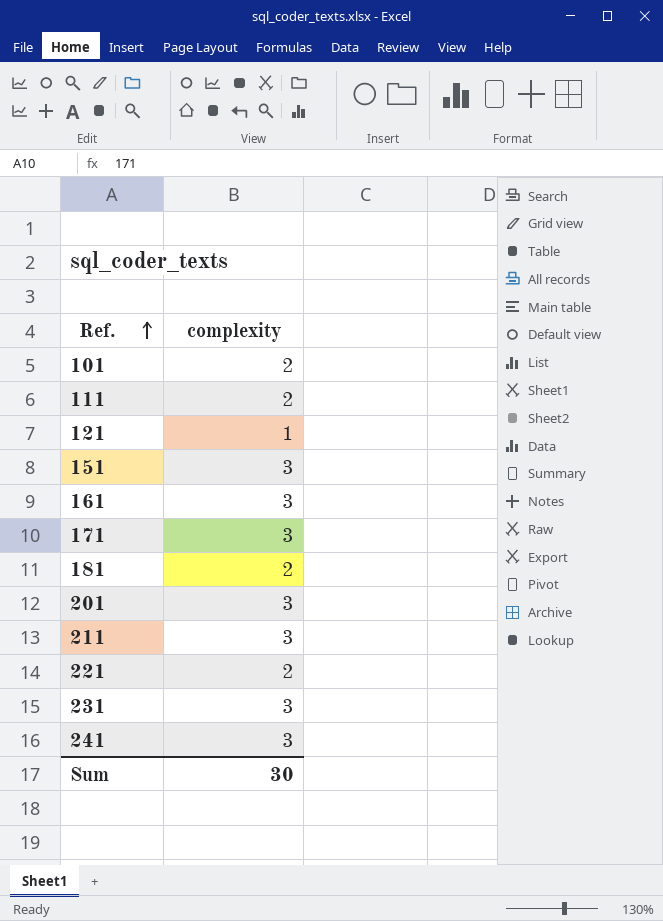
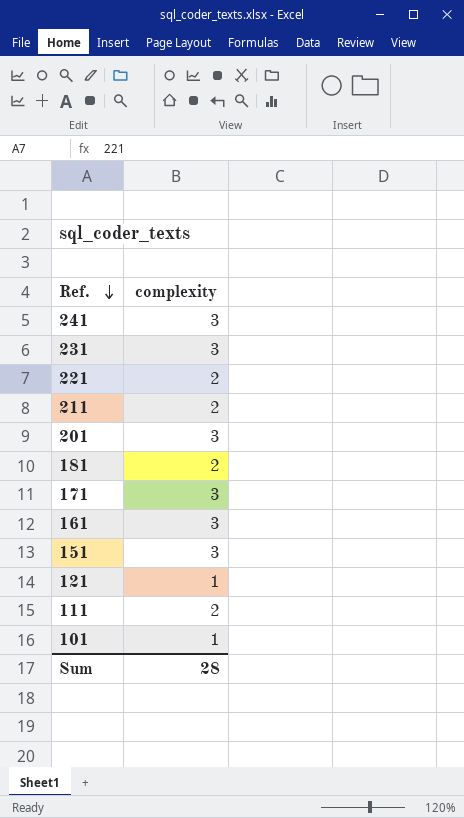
row order: Ref. ascending -> Ref. descending
211 | complexity: 3 -> 2
101 | complexity: 2 -> 1
Sum | complexity: 30 -> 28

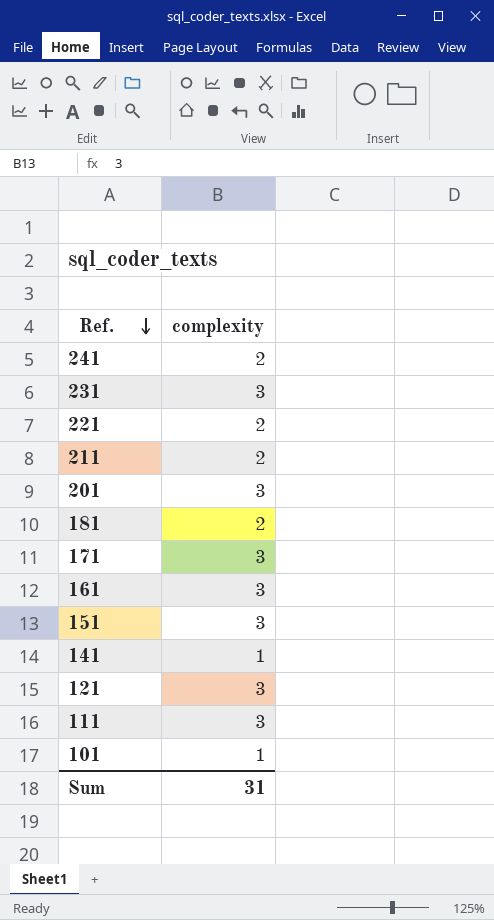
241 | complexity: 3 -> 2
row 141: none -> 1
121 | complexity: 1 -> 3
111 | complexity: 2 -> 3
Sum | complexity: 28 -> 31

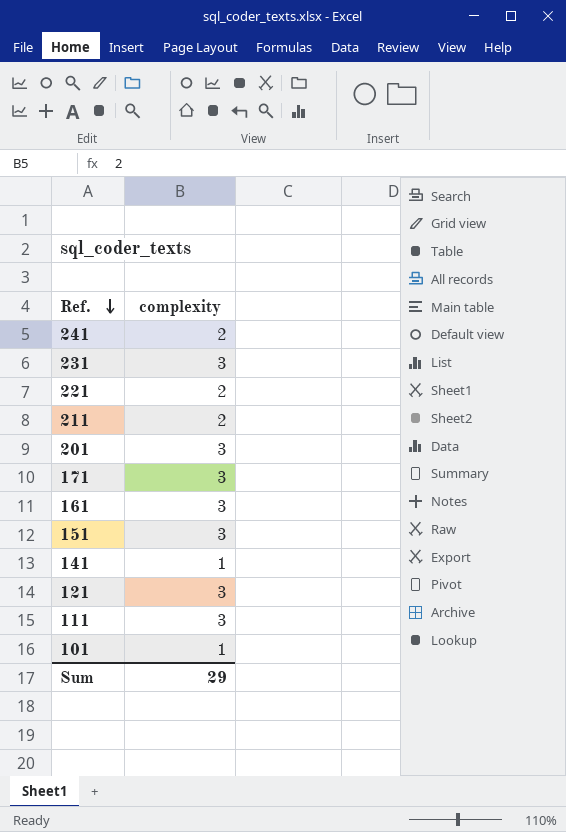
row 181: 2 -> none
Sum | complexity: 31 -> 29

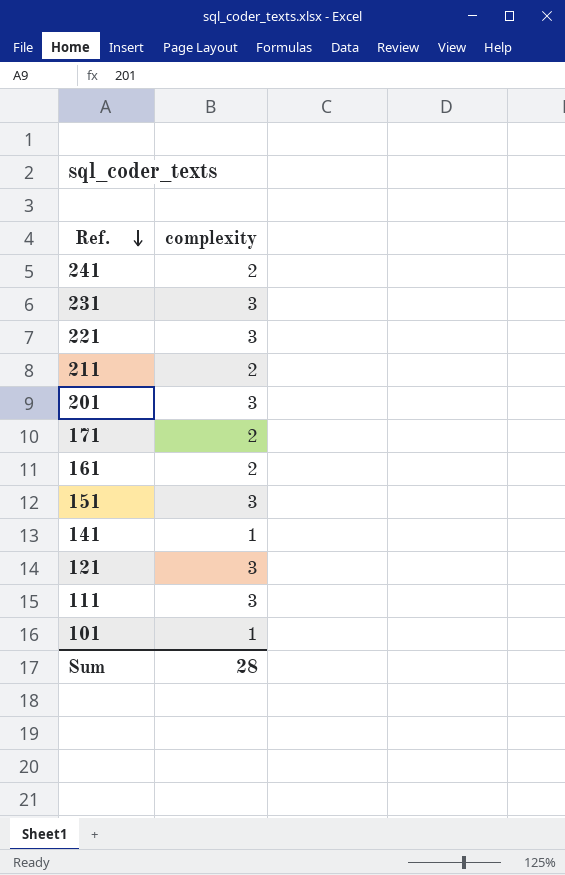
221 | complexity: 2 -> 3
171 | complexity: 3 -> 2
161 | complexity: 3 -> 2
Sum | complexity: 29 -> 28

